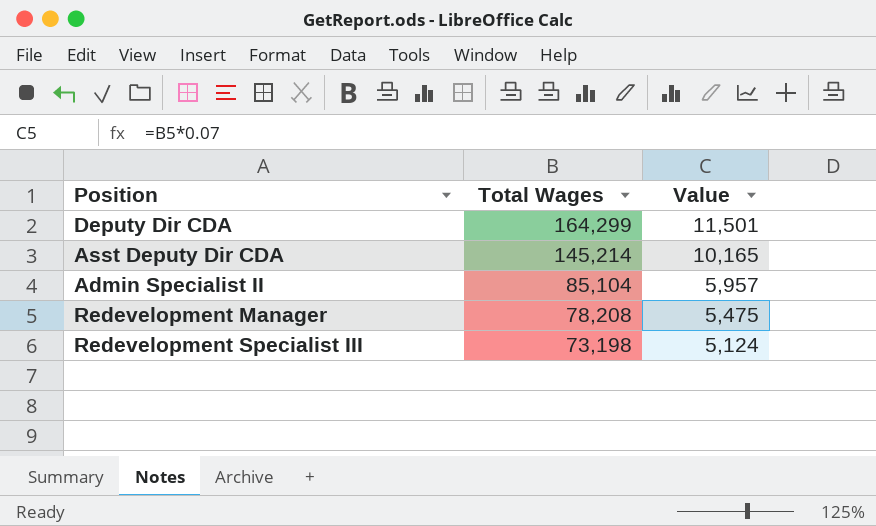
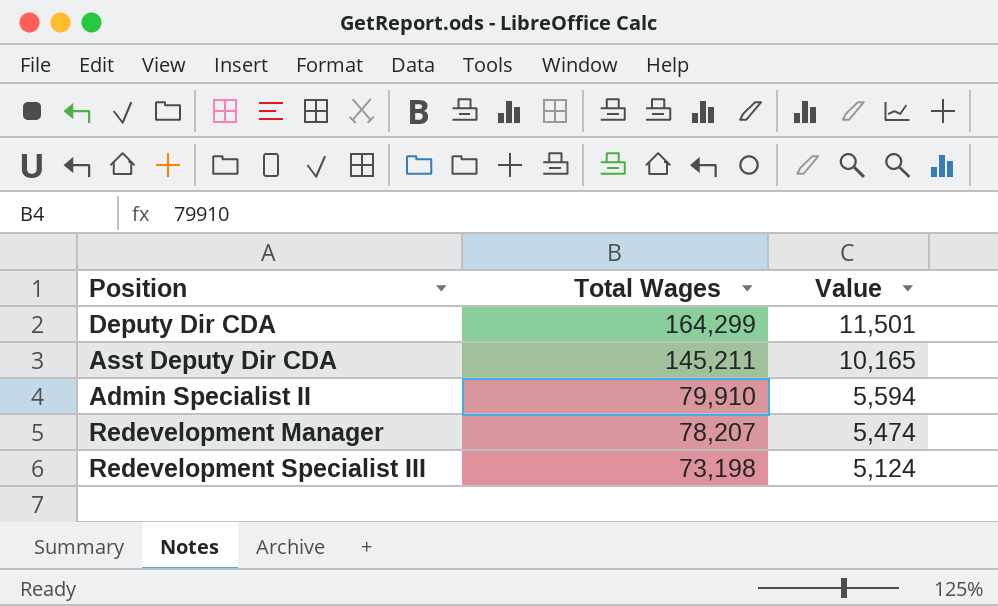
Asst Deputy Dir CDA | Total Wages: 145,214 -> 145,211
Admin Specialist II | Total Wages: 85,104 -> 79,910
Admin Specialist II | Value: 5,957 -> 5,594
Redevelopment Manager | Total Wages: 78,208 -> 78,207
Redevelopment Manager | Value: 5,475 -> 5,474

